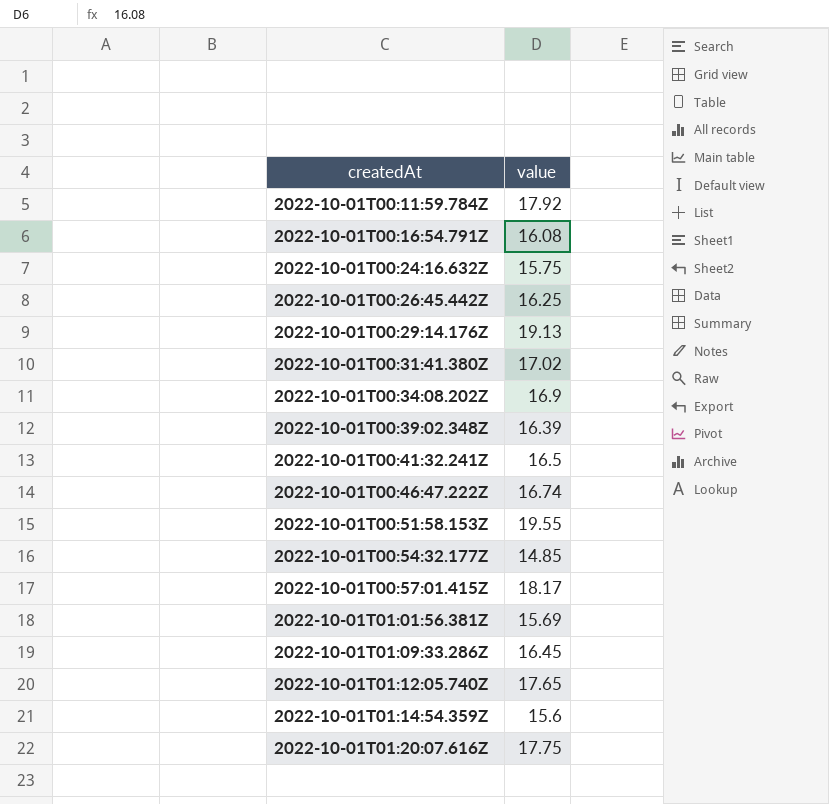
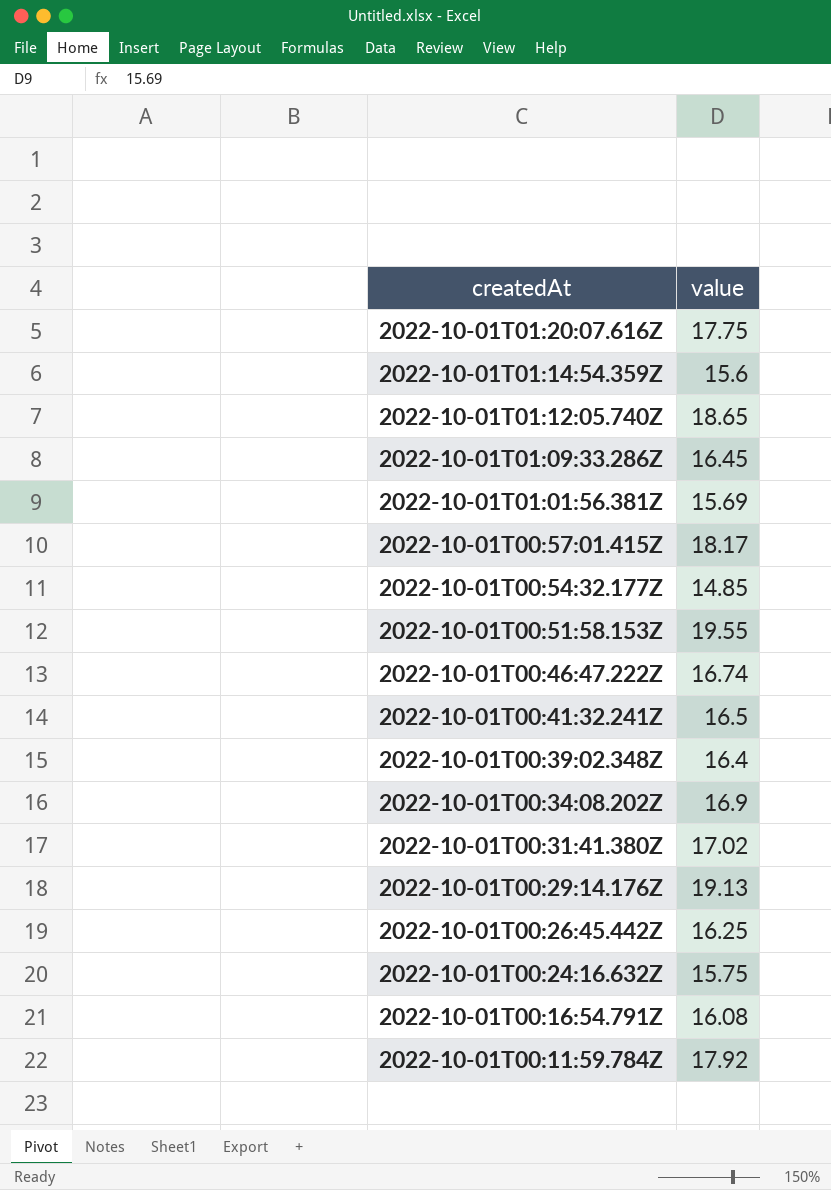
row order: createdAt ascending -> createdAt descending
2022-10-01T01:12:05.740Z | value: 17.65 -> 18.65
2022-10-01T00:39:02.348Z | value: 16.39 -> 16.4

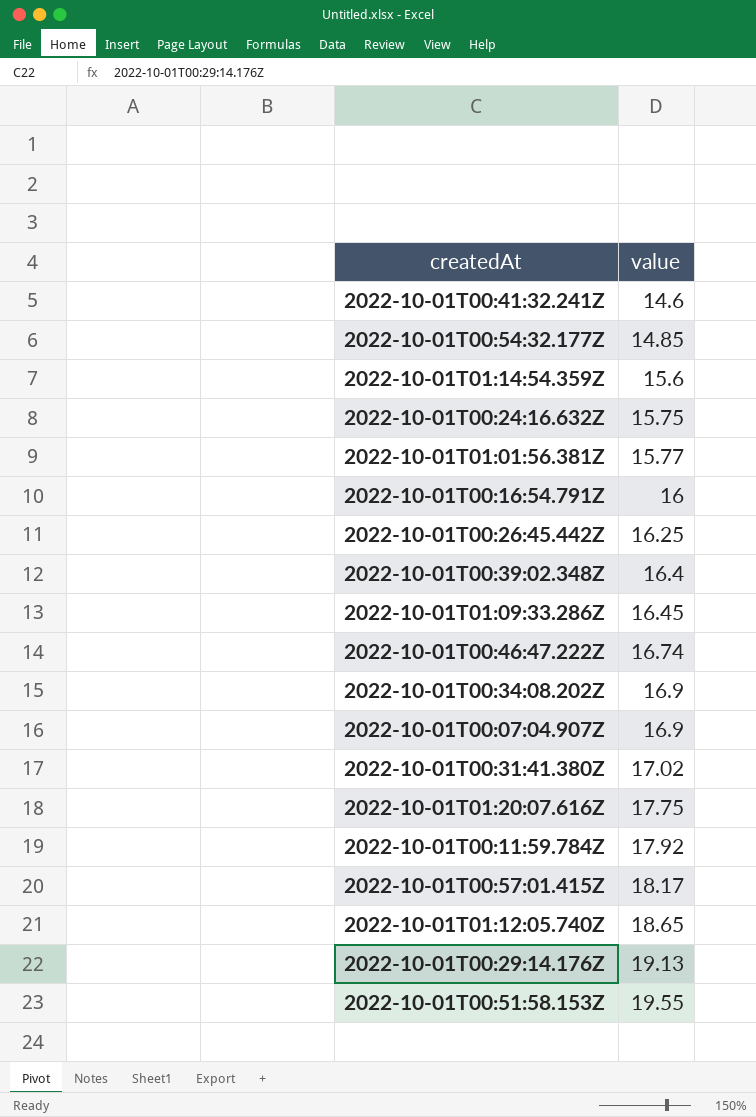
row order: createdAt descending -> value ascending
2022-10-01T00:41:32.241Z | value: 16.5 -> 14.6
2022-10-01T01:01:56.381Z | value: 15.69 -> 15.77
2022-10-01T00:16:54.791Z | value: 16.08 -> 16
row 2022-10-01T00:07:04.907Z: none -> 16.9

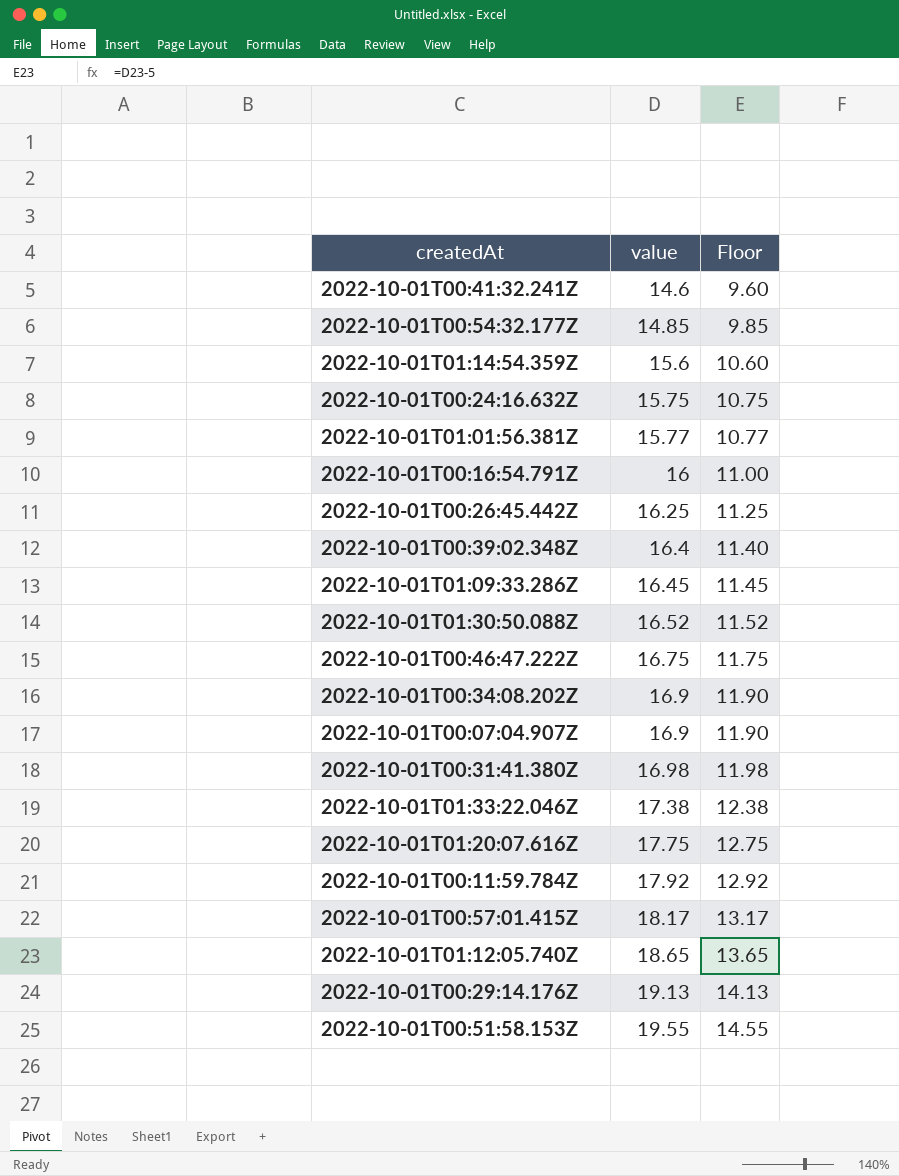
column Floor | formula: none -> [value] - 5
row 2022-10-01T01:30:50.088Z: none -> 16.52 | 11.52
2022-10-01T00:46:47.222Z | value: 16.74 -> 16.75
2022-10-01T00:31:41.380Z | value: 17.02 -> 16.98
row 2022-10-01T01:33:22.046Z: none -> 17.38 | 12.38

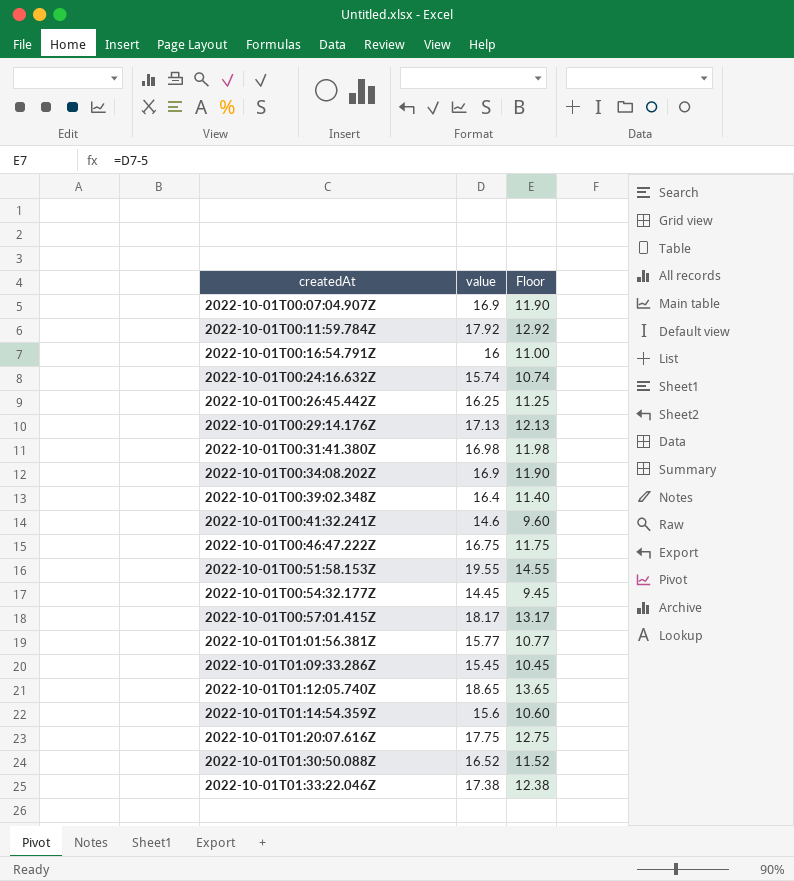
row order: value ascending -> createdAt ascending
2022-10-01T00:24:16.632Z | value: 15.75 -> 15.74
2022-10-01T00:24:16.632Z | Floor: 10.75 -> 10.74
2022-10-01T00:29:14.176Z | value: 19.13 -> 17.13
2022-10-01T00:29:14.176Z | Floor: 14.13 -> 12.13
2022-10-01T00:54:32.177Z | value: 14.85 -> 14.45
2022-10-01T00:54:32.177Z | Floor: 9.85 -> 9.45
2022-10-01T01:09:33.286Z | value: 16.45 -> 15.45
2022-10-01T01:09:33.286Z | Floor: 11.45 -> 10.45

